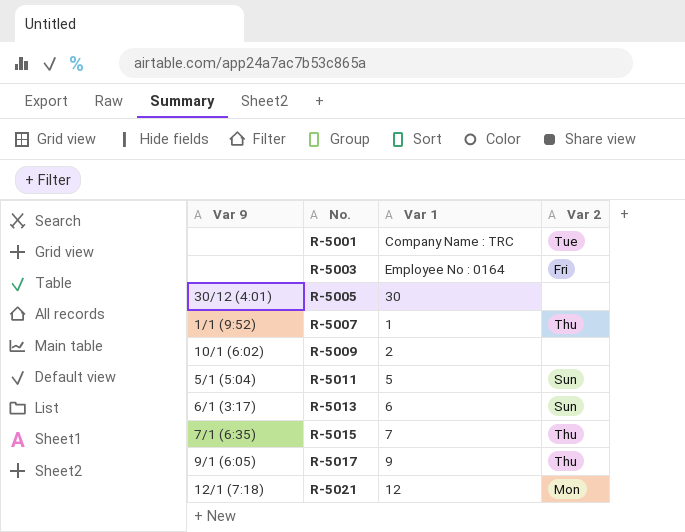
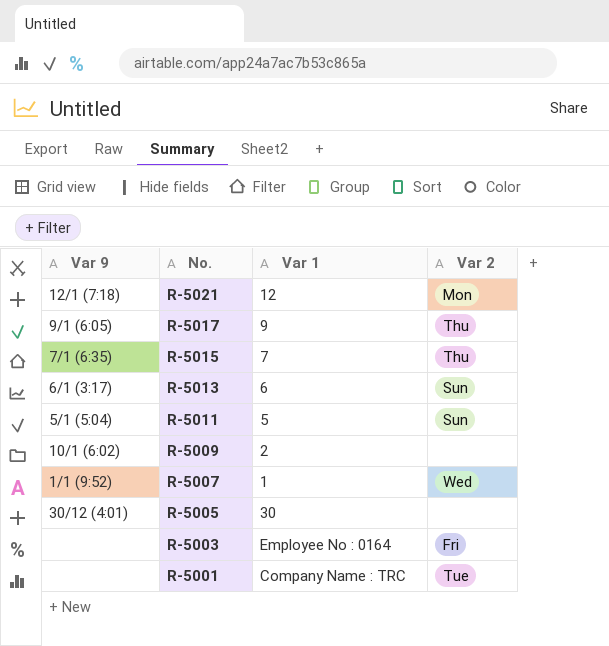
row order: No. ascending -> No. descending
R-5007 | Var 2: Thu -> Wed

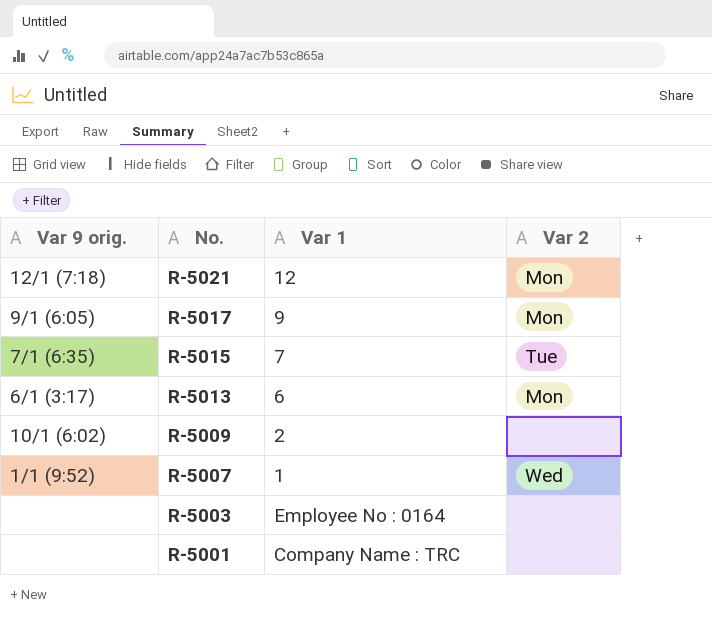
column name: Var 9 -> Var 9 orig.
row R-5011: 5/1 (5:04) | 5 | Sun -> none
row R-5005: 30/12 (4:01) | 30 | none -> none
R-5017 | Var 2: Thu -> Mon
R-5015 | Var 2: Thu -> Tue
R-5013 | Var 2: Sun -> Mon
R-5003 | Var 2: Fri -> none
R-5001 | Var 2: Tue -> none

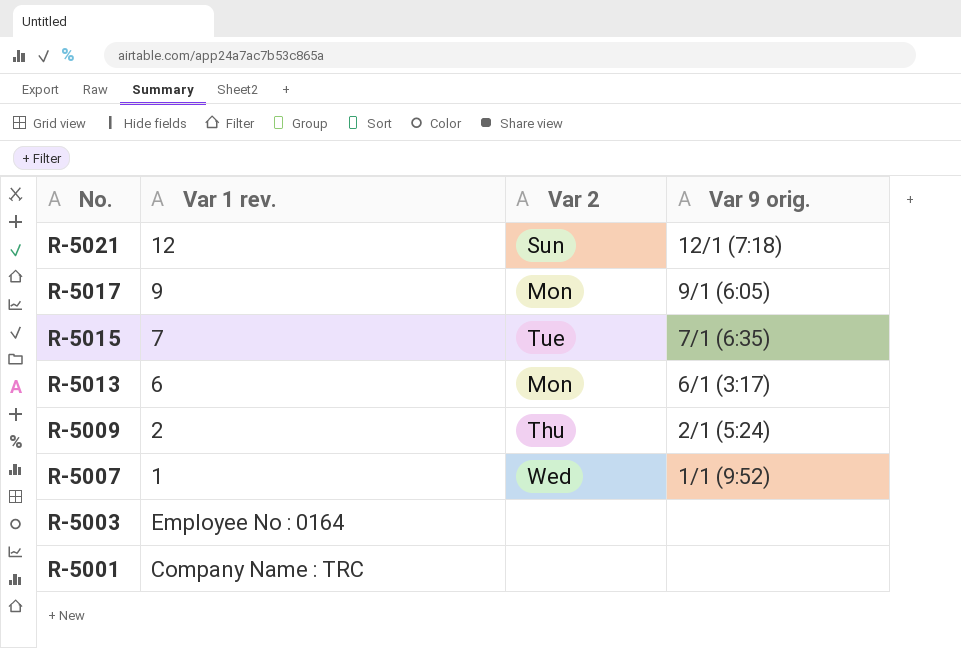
column name: Var 1 -> Var 1 rev.
column Var 9 orig. | position: 1 -> 4
R-5021 | Var 2: Mon -> Sun
R-5009 | Var 2: none -> Thu
R-5009 | Var 9 orig.: 10/1 (6:02) -> 2/1 (5:24)

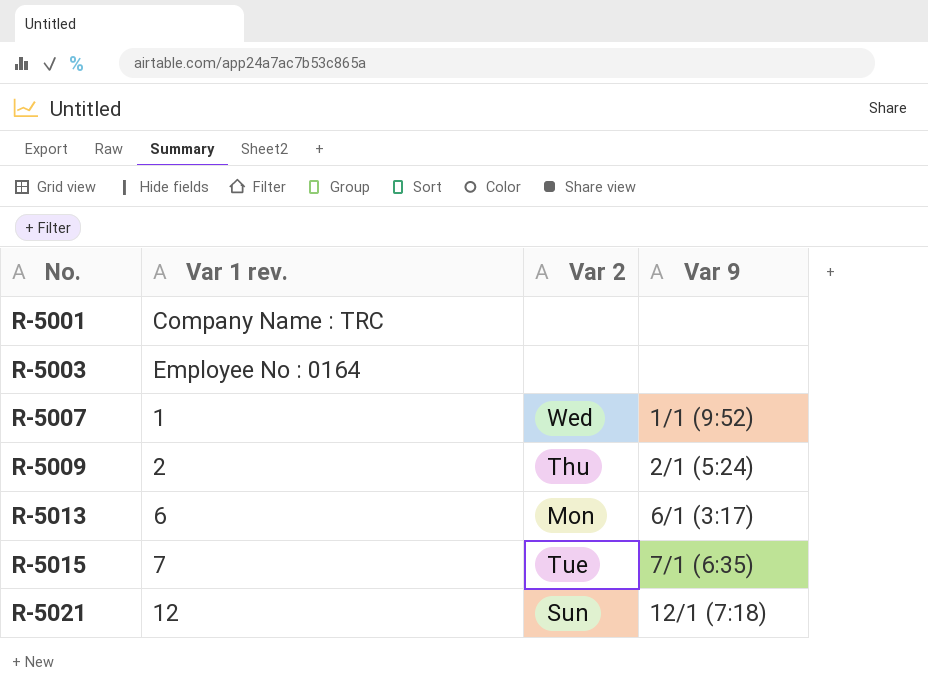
row order: No. descending -> No. ascending
column name: Var 9 orig. -> Var 9
row R-5017: 9 | Mon | 9/1 (6:05) -> none

